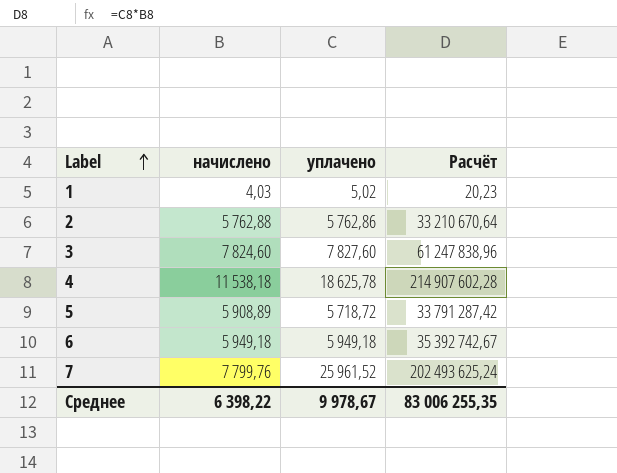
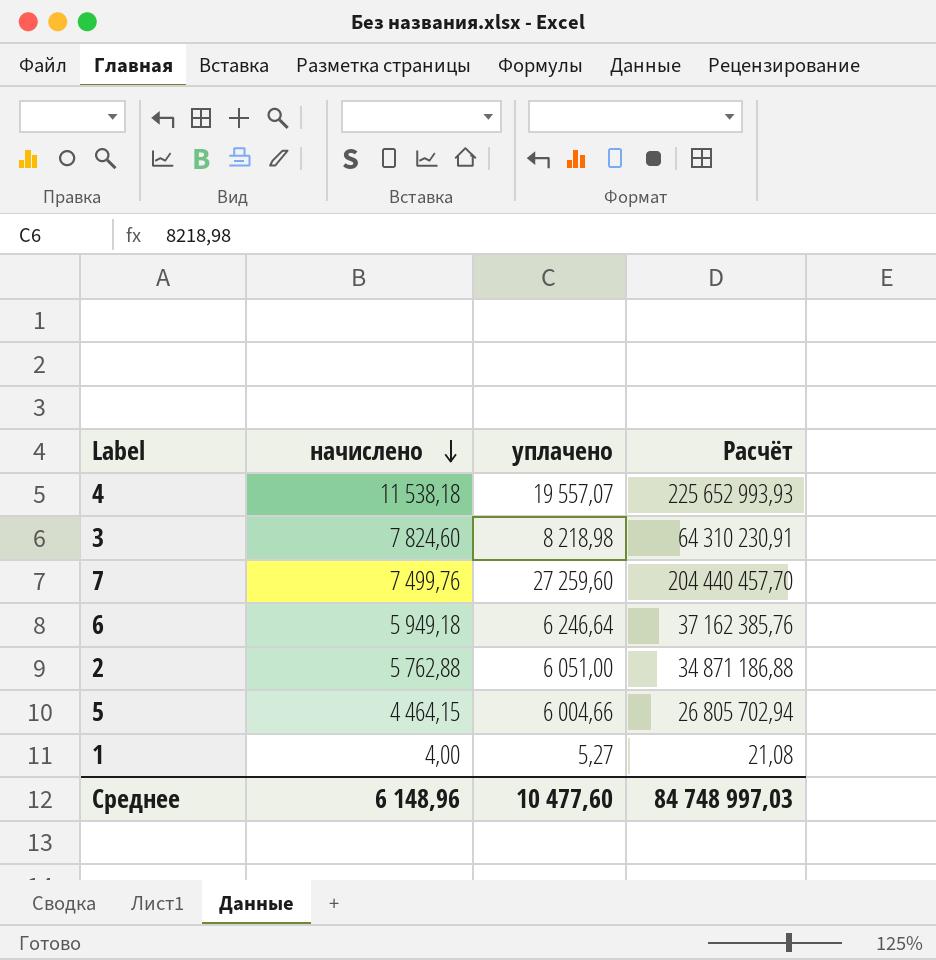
row order: Label ascending -> начислено descending
4 | уплачено: 18 625,78 -> 19 557,07
4 | Расчёт: 214 907 602,28 -> 225 652 993,93
3 | уплачено: 7 827,60 -> 8 218,98
3 | Расчёт: 61 247 838,96 -> 64 310 230,91
7 | начислено: 7 799,76 -> 7 499,76
7 | уплачено: 25 961,52 -> 27 259,60
7 | Расчёт: 202 493 625,24 -> 204 440 457,70
6 | уплачено: 5 949,18 -> 6 246,64
6 | Расчёт: 35 392 742,67 -> 37 162 385,76
2 | уплачено: 5 762,86 -> 6 051,00
2 | Расчёт: 33 210 670,64 -> 34 871 186,88
5 | начислено: 5 908,89 -> 4 464,15
5 | уплачено: 5 718,72 -> 6 004,66
5 | Расчёт: 33 791 287,42 -> 26 805 702,94
1 | начислено: 4,03 -> 4,00
1 | уплачено: 5,02 -> 5,27
1 | Расчёт: 20,23 -> 21,08
Среднее | начислено: 6 398,22 -> 6 148,96
Среднее | уплачено: 9 978,67 -> 10 477,60
Среднее | Расчёт: 83 006 255,35 -> 84 748 997,03

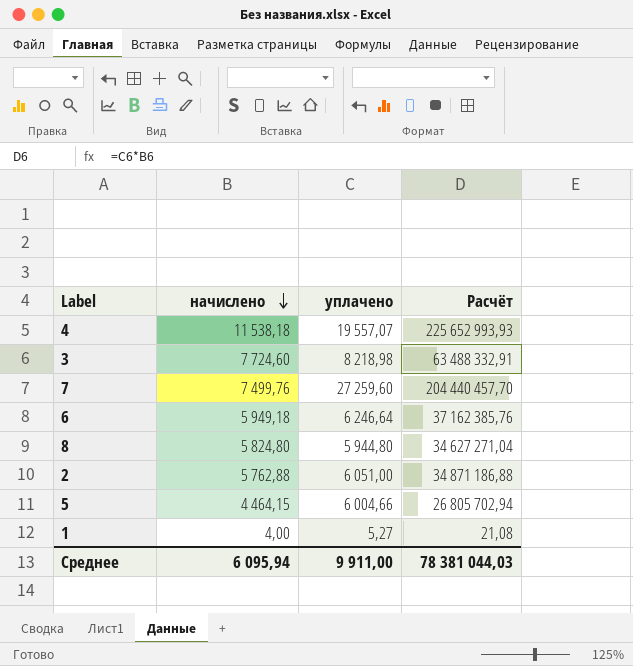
3 | начислено: 7 824,60 -> 7 724,60
3 | Расчёт: 64 310 230,91 -> 63 488 332,91
row 8: none -> 5 824,80 | 5 944,80 | 34 627 271,04
Среднее | начислено: 6 148,96 -> 6 095,94
Среднее | уплачено: 10 477,60 -> 9 911,00
Среднее | Расчёт: 84 748 997,03 -> 78 381 044,03

